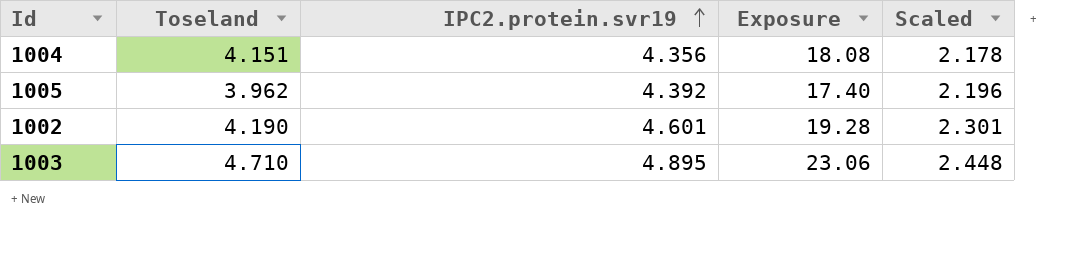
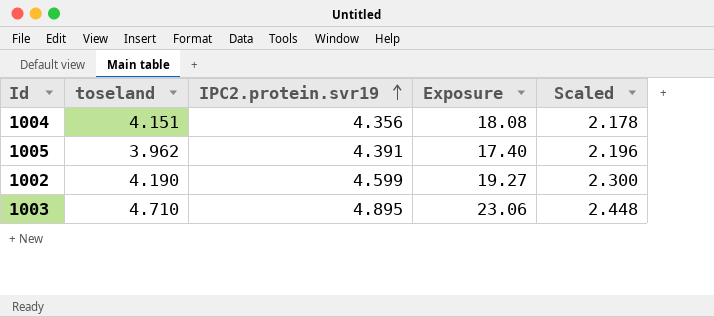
column name: Toseland -> toseland
1005 | IPC2.protein.svr19: 4.392 -> 4.391
1002 | IPC2.protein.svr19: 4.601 -> 4.599
1002 | Exposure: 19.28 -> 19.27
1002 | Scaled: 2.301 -> 2.300

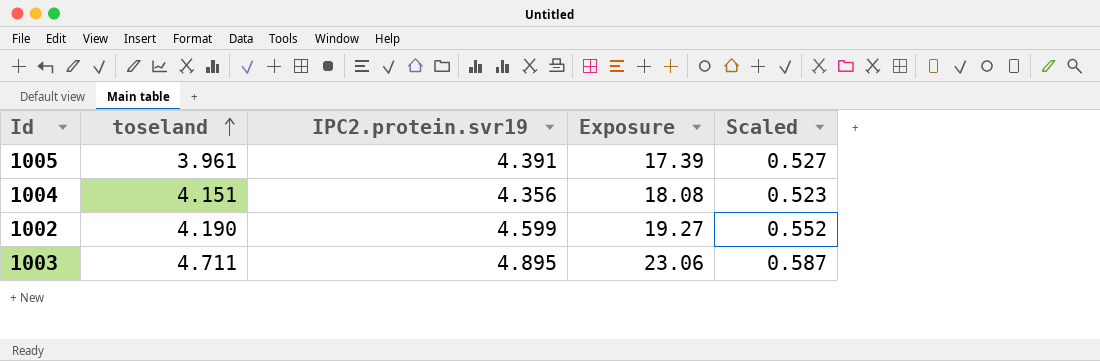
row order: IPC2.protein.svr19 ascending -> toseland ascending
column Scaled | formula: [IPC2.protein.svr19] * 0.5 -> [IPC2.protein.svr19] * 0.12
1005 | toseland: 3.962 -> 3.961
1005 | Exposure: 17.40 -> 17.39
1003 | toseland: 4.710 -> 4.711

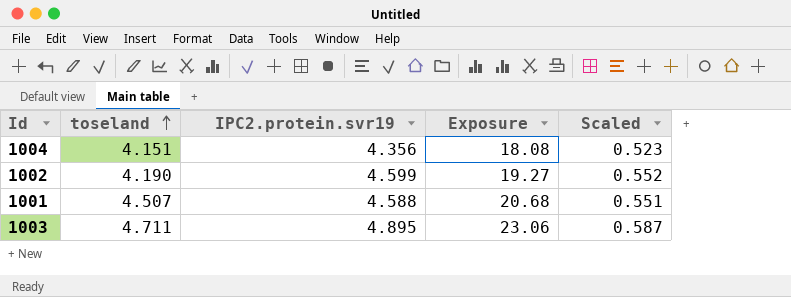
row 1005: 3.961 | 4.391 | 17.39 | 0.527 -> none
row 1001: none -> 4.507 | 4.588 | 20.68 | 0.551

